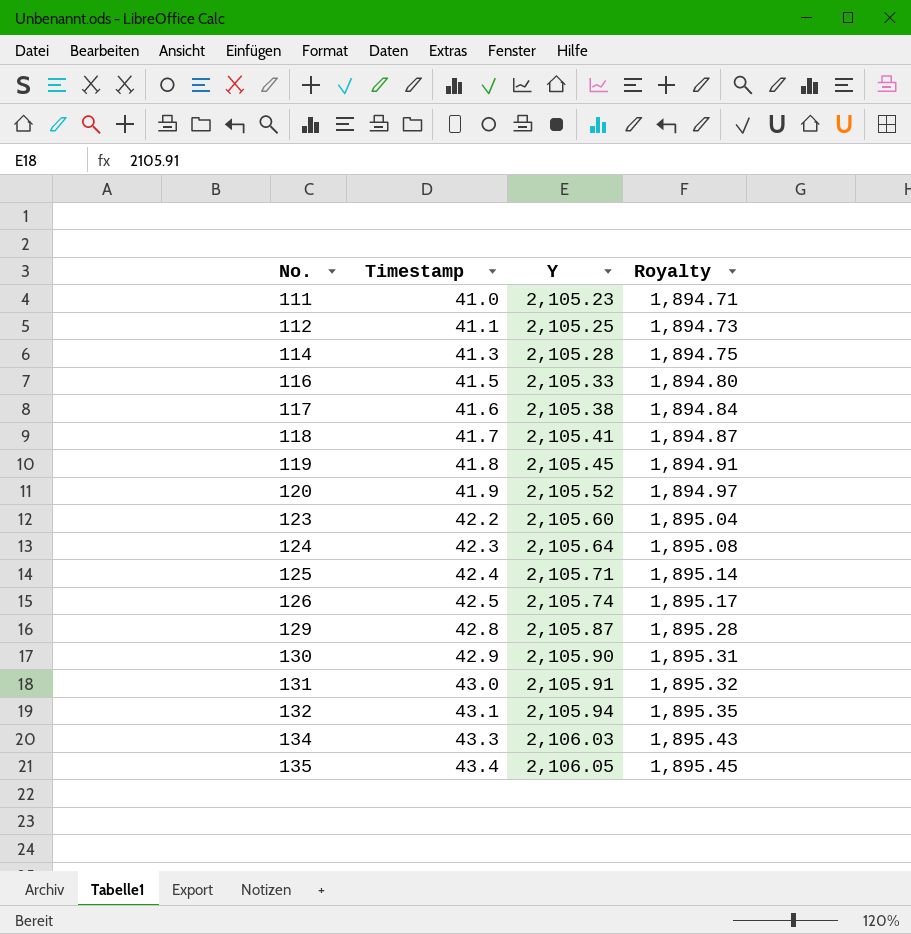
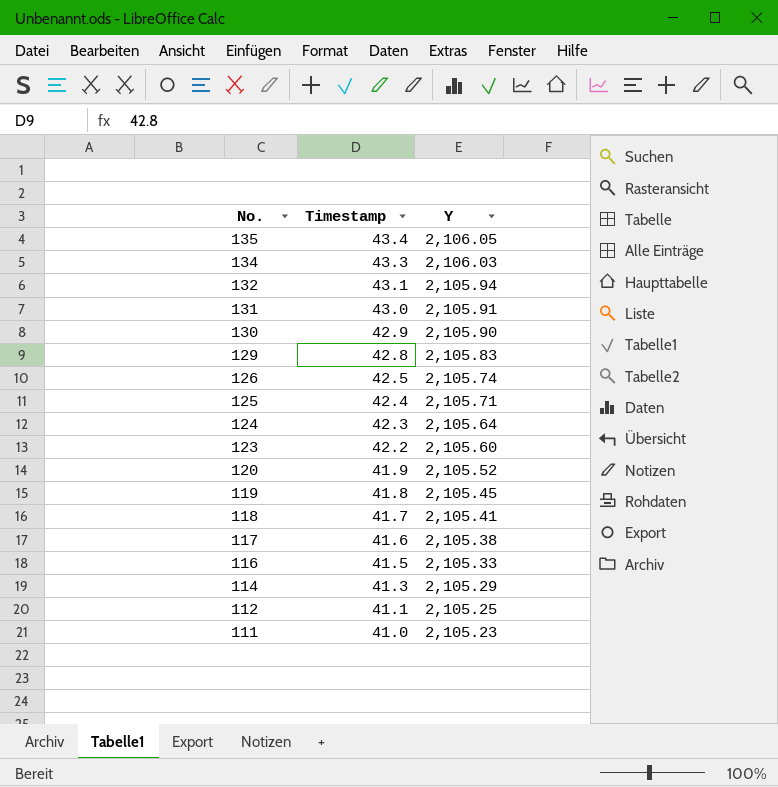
row order: No. ascending -> No. descending
column Royalty | formula: [Y] * 0.9 -> none
129 | Y: 2,105.87 -> 2,105.83
114 | Y: 2,105.28 -> 2,105.29

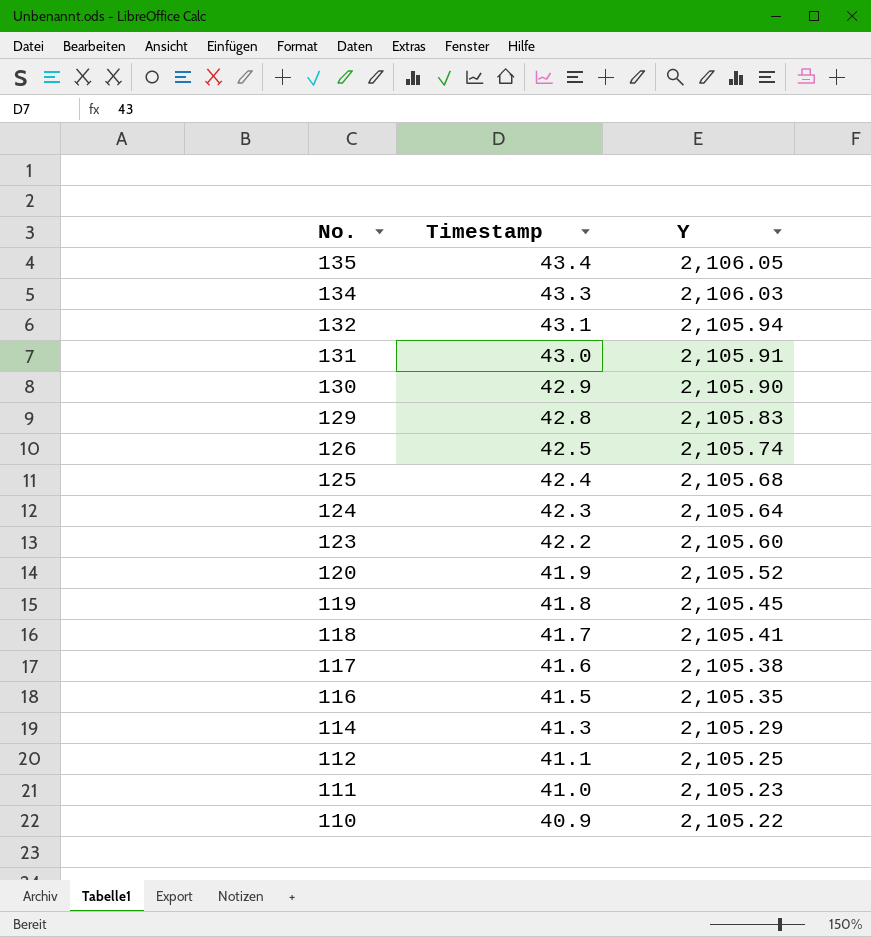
125 | Y: 2,105.71 -> 2,105.68
116 | Y: 2,105.33 -> 2,105.35
row 110: none -> 40.9 | 2,105.22

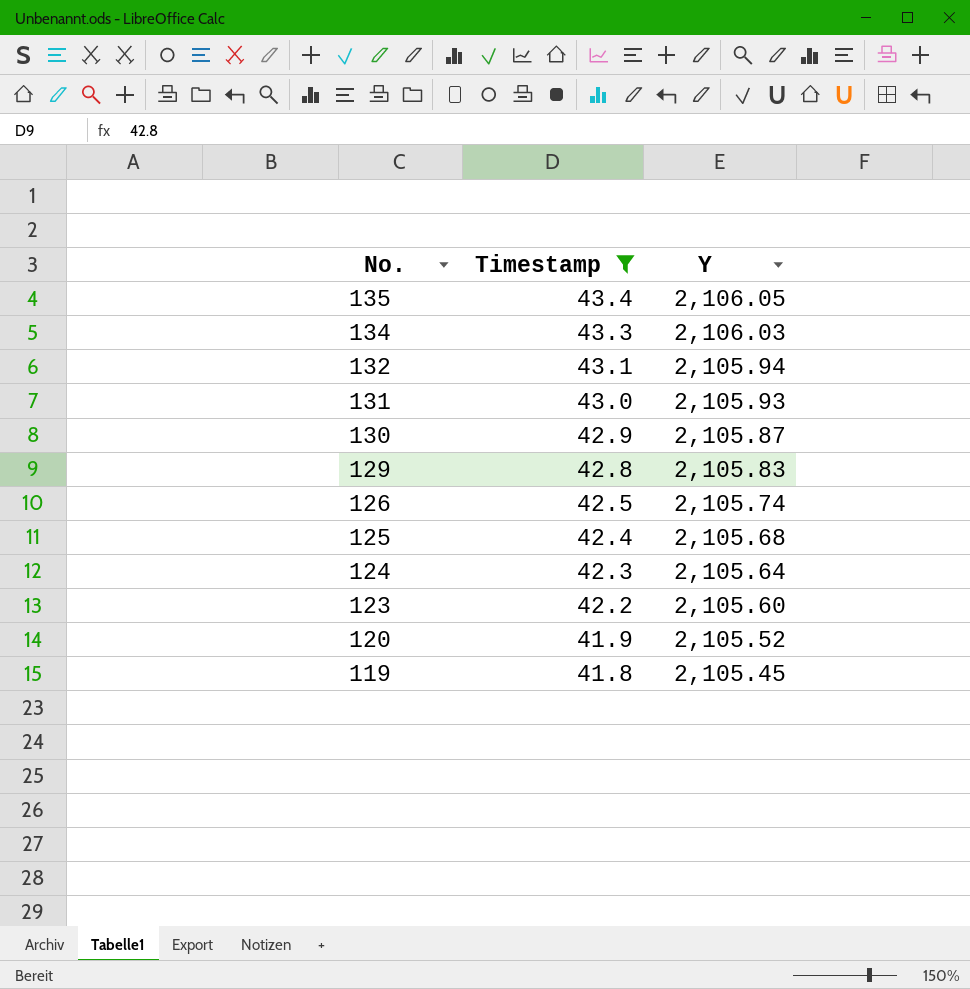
filter: none -> Timestamp >= 41.8
131 | Y: 2,105.91 -> 2,105.93
130 | Y: 2,105.90 -> 2,105.87

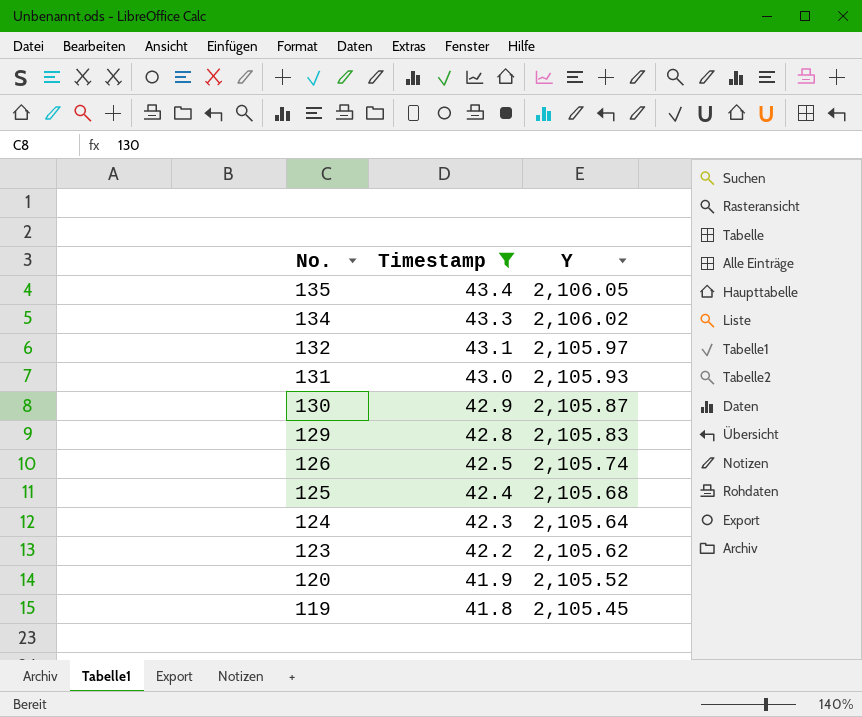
134 | Y: 2,106.03 -> 2,106.02
132 | Y: 2,105.94 -> 2,105.97
123 | Y: 2,105.60 -> 2,105.62

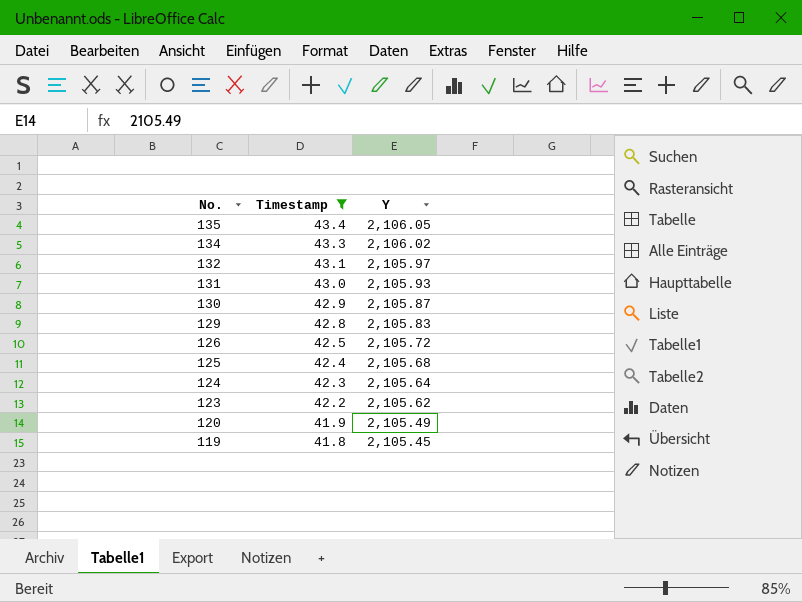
126 | Y: 2,105.74 -> 2,105.72
120 | Y: 2,105.52 -> 2,105.49

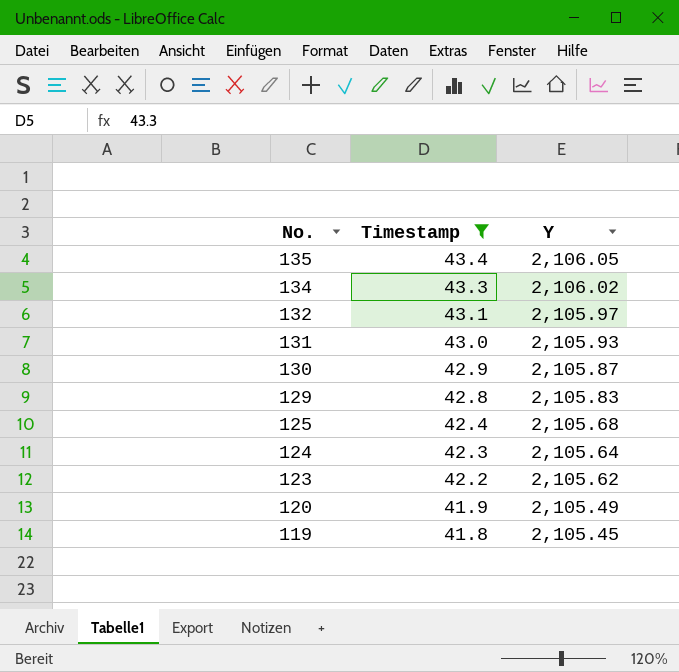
row 126: 42.5 | 2,105.72 -> none

